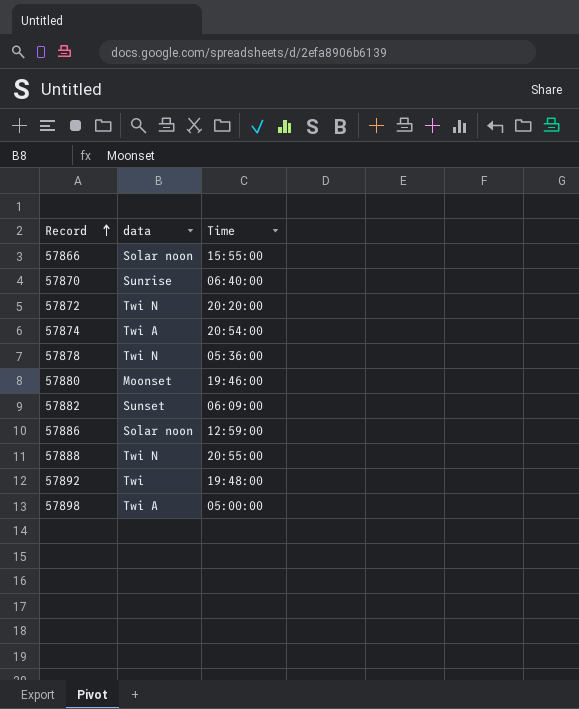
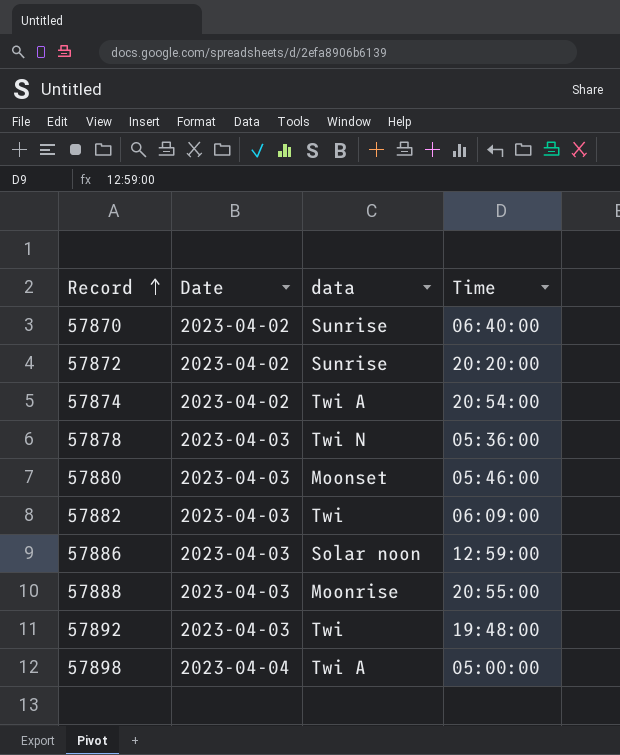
column Date | position: none -> 2
row 57866: Solar noon | 15:55:00 -> none
57872 | data: Twi N -> Sunrise
57880 | Time: 19:46:00 -> 05:46:00
57882 | data: Sunset -> Twi
57888 | data: Twi N -> Moonrise

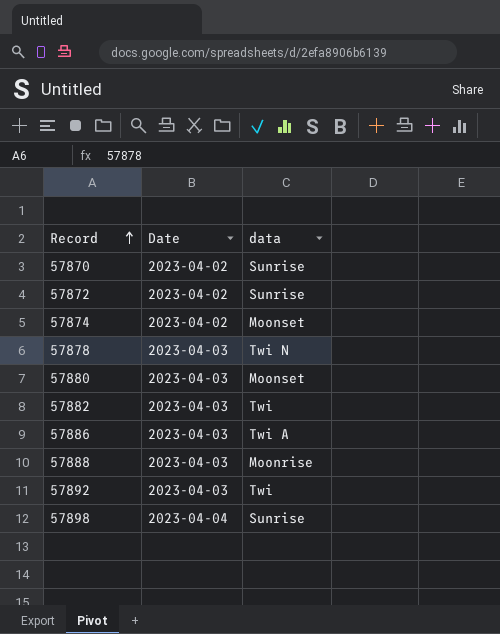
column Time | position: 4 -> none
57874 | data: Twi A -> Moonset
57886 | data: Solar noon -> Twi A
57898 | data: Twi A -> Sunrise

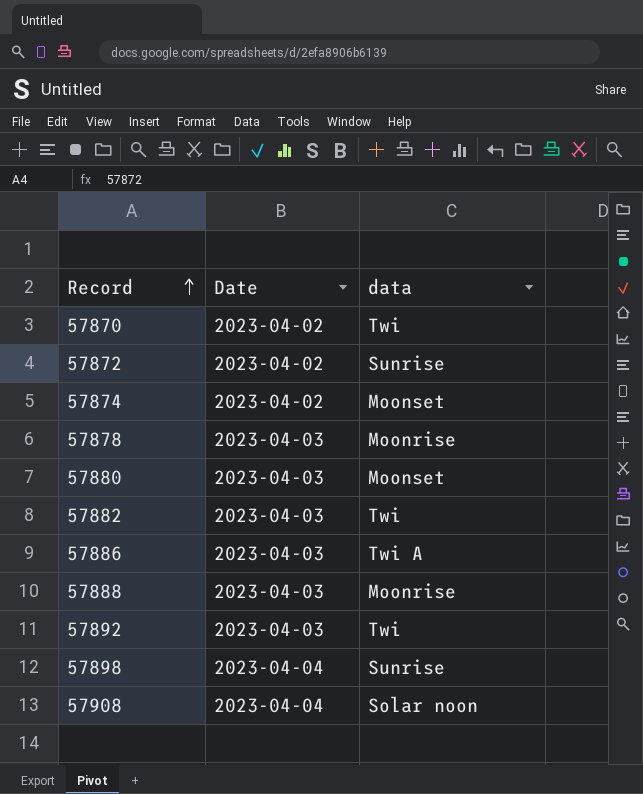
57870 | data: Sunrise -> Twi
57878 | data: Twi N -> Moonrise
row 57908: none -> 2023-04-04 | Solar noon

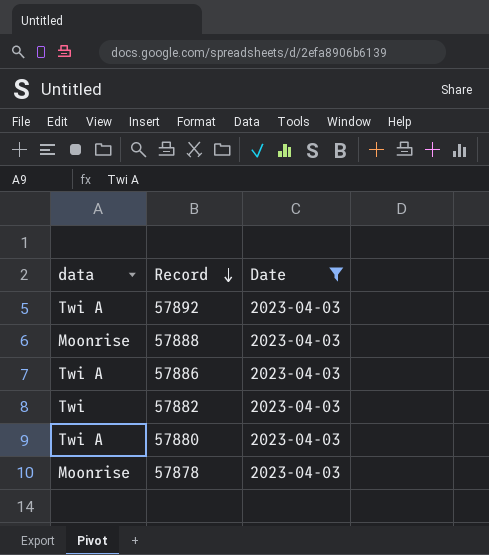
filter: none -> Date = 2023-04-03
row order: Record ascending -> Record descending
column data | position: 3 -> 1
57892 | data: Twi -> Twi A
57880 | data: Moonset -> Twi A

